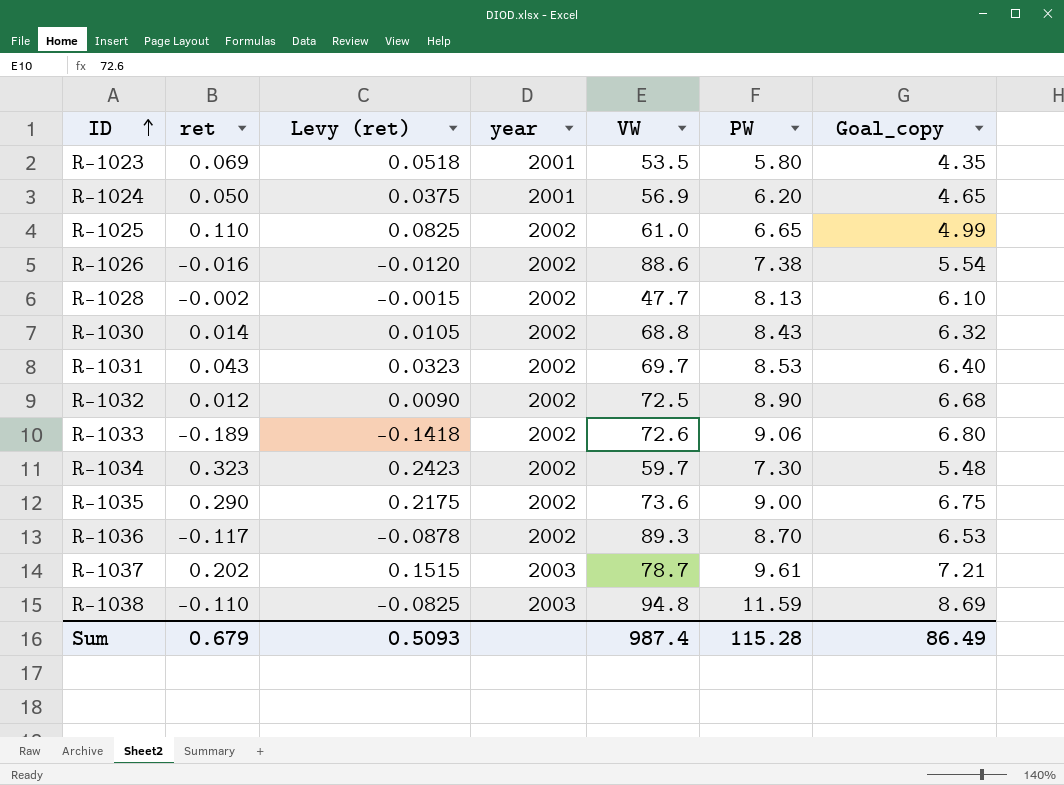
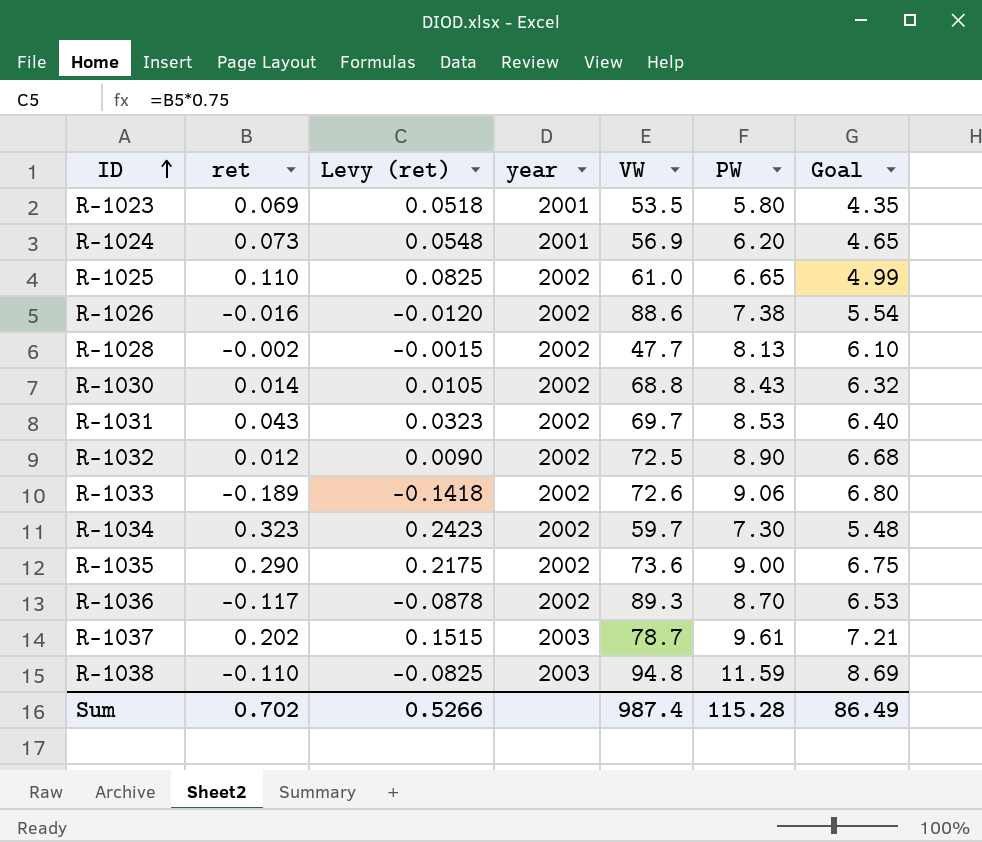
column name: Goal_copy -> Goal
R-1024 | ret: 0.050 -> 0.073
R-1024 | Levy (ret): 0.0375 -> 0.0548
Sum | ret: 0.679 -> 0.702
Sum | Levy (ret): 0.5093 -> 0.5266

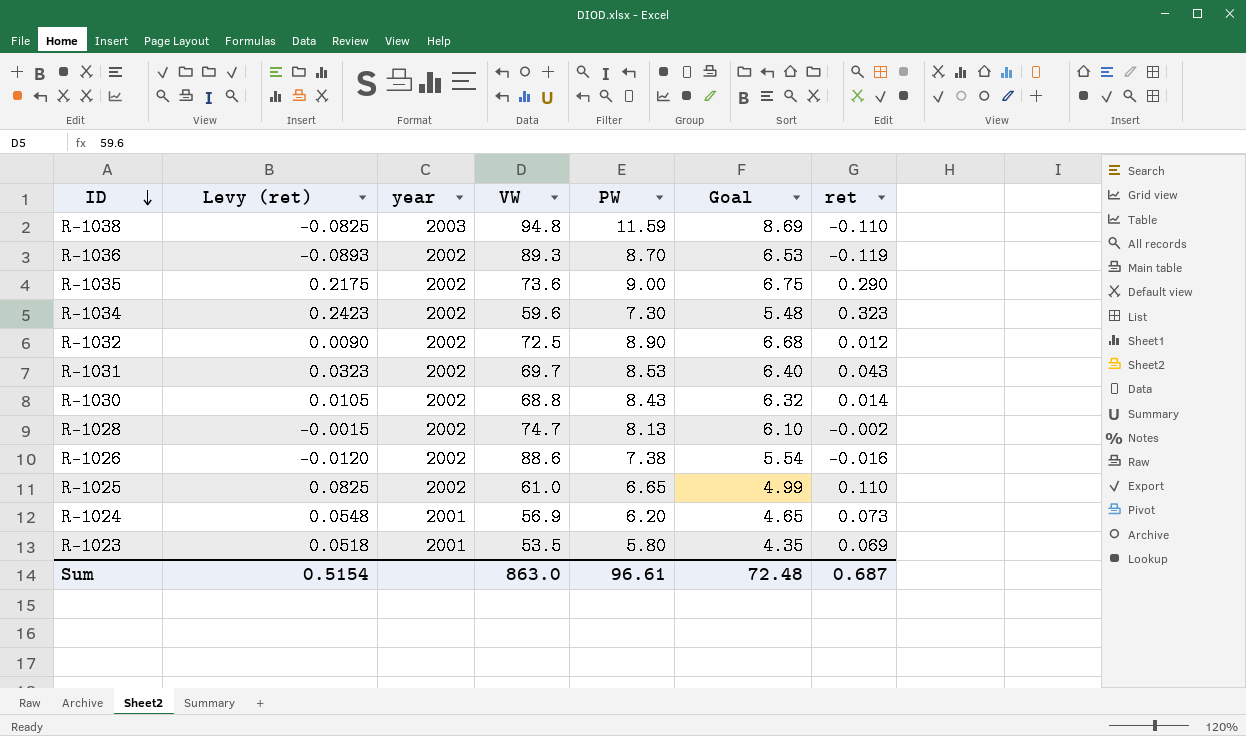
row order: ID ascending -> ID descending
column ret | position: 2 -> 7
row R-1033: -0.189 | -0.1418 | 2002 | 72.6 | 9.06 | 6.80 -> none
row R-1037: 0.202 | 0.1515 | 2003 | 78.7 | 9.61 | 7.21 -> none
R-1036 | Levy (ret): -0.0878 -> -0.0893
R-1036 | ret: -0.117 -> -0.119
R-1034 | VW: 59.7 -> 59.6
R-1028 | VW: 47.7 -> 74.7
Sum | Levy (ret): 0.5266 -> 0.5154
Sum | VW: 987.4 -> 863.0
Sum | PW: 115.28 -> 96.61
Sum | Goal: 86.49 -> 72.48
Sum | ret: 0.702 -> 0.687

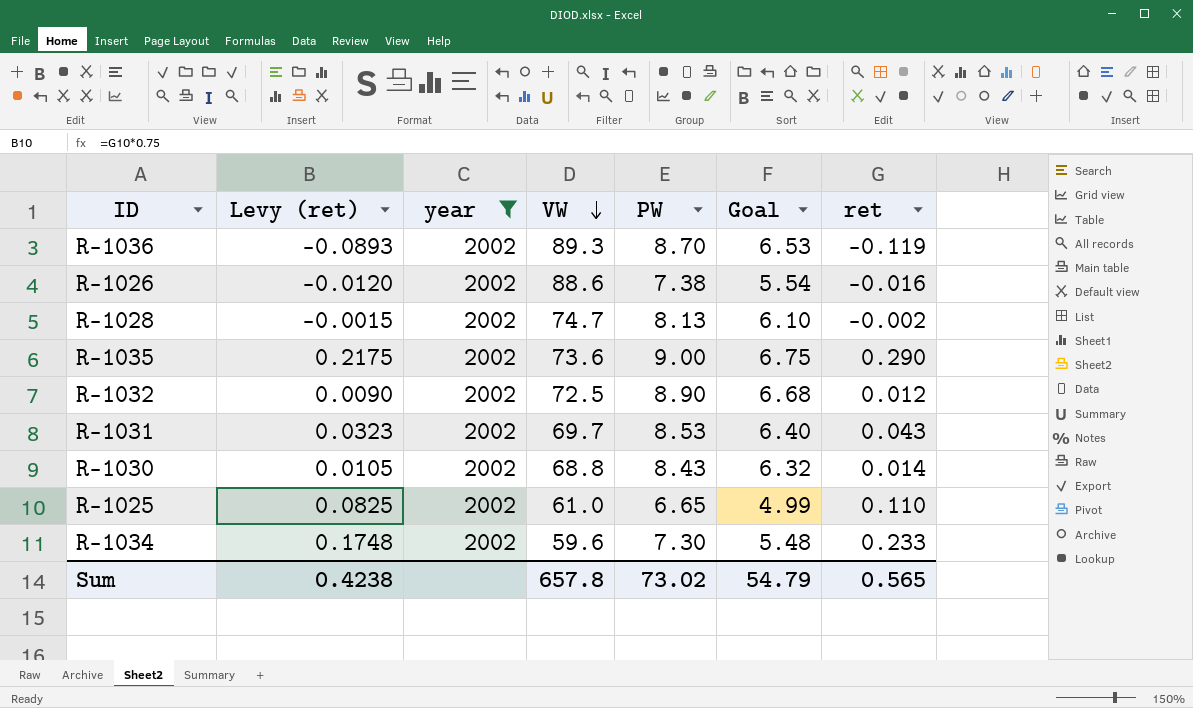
filter: none -> year = 2002
row order: ID descending -> VW descending
R-1034 | Levy (ret): 0.2423 -> 0.1748
R-1034 | ret: 0.323 -> 0.233
Sum | Levy (ret): 0.5154 -> 0.4238
Sum | VW: 863.0 -> 657.8
Sum | PW: 96.61 -> 73.02
Sum | Goal: 72.48 -> 54.79
Sum | ret: 0.687 -> 0.565

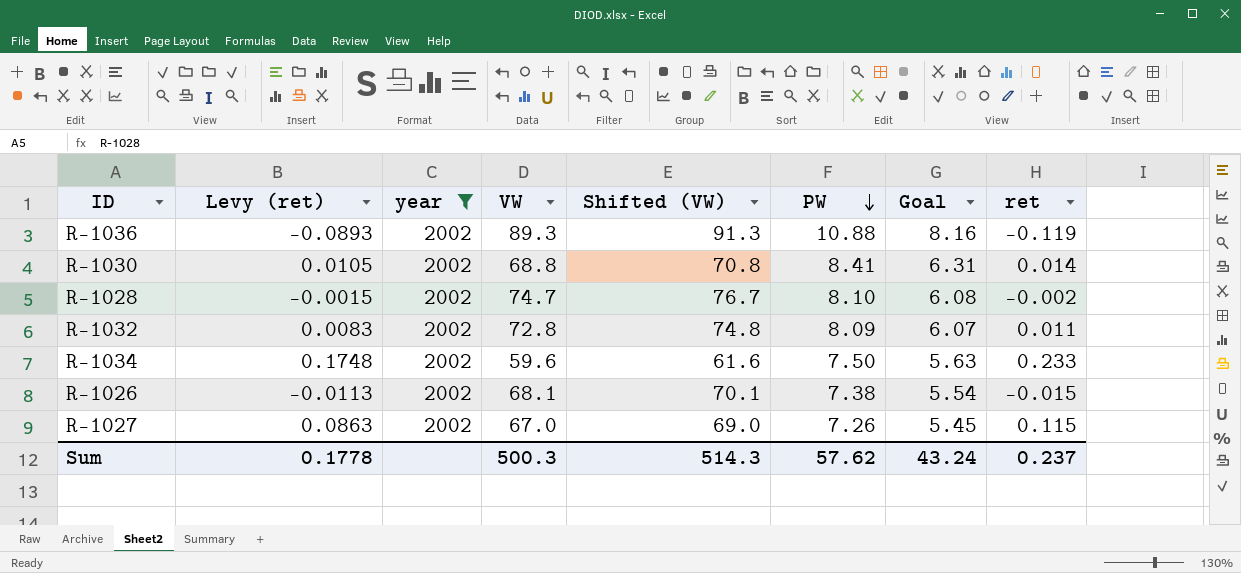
row order: VW descending -> PW descending
column Shifted (VW) | formula: none -> [VW] + 2
row R-1035: 0.2175 | 2002 | 73.6 | 9.00 | 6.75 | 0.290 -> none
row R-1031: 0.0323 | 2002 | 69.7 | 8.53 | 6.40 | 0.043 -> none
row R-1025: 0.0825 | 2002 | 61.0 | 6.65 | 4.99 | 0.110 -> none
R-1036 | PW: 8.70 -> 10.88
R-1036 | Goal: 6.53 -> 8.16
R-1030 | PW: 8.43 -> 8.41
R-1030 | Goal: 6.32 -> 6.31
R-1028 | PW: 8.13 -> 8.10
R-1028 | Goal: 6.10 -> 6.08
R-1032 | Levy (ret): 0.0090 -> 0.0083
R-1032 | VW: 72.5 -> 72.8
R-1032 | PW: 8.90 -> 8.09
R-1032 | Goal: 6.68 -> 6.07
R-1032 | ret: 0.012 -> 0.011
R-1034 | PW: 7.30 -> 7.50
R-1034 | Goal: 5.48 -> 5.63
R-1026 | Levy (ret): -0.0120 -> -0.0113
R-1026 | VW: 88.6 -> 68.1
R-1026 | ret: -0.016 -> -0.015
row R-1027: none -> 0.0863 | 2002 | 67.0 | 69.0 | 7.26 | 5.45 | 0.115
Sum | Levy (ret): 0.4238 -> 0.1778
Sum | VW: 657.8 -> 500.3
Sum | PW: 73.02 -> 57.62
Sum | Goal: 54.79 -> 43.24
Sum | ret: 0.565 -> 0.237

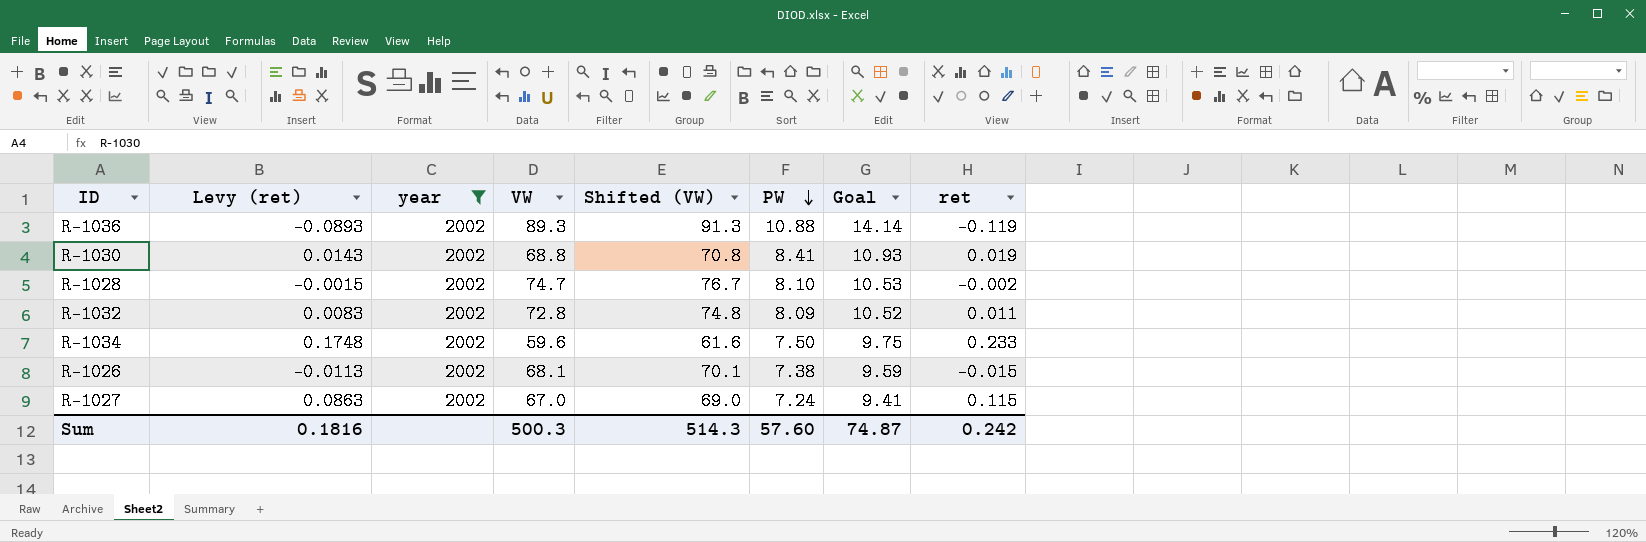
column Goal | formula: [PW] * 0.75 -> [PW] * 1.3
R-1030 | Levy (ret): 0.0105 -> 0.0143
R-1030 | ret: 0.014 -> 0.019
R-1027 | PW: 7.26 -> 7.24
Sum | Levy (ret): 0.1778 -> 0.1816
Sum | PW: 57.62 -> 57.60
Sum | Goal: 43.24 -> 74.87
Sum | ret: 0.237 -> 0.242

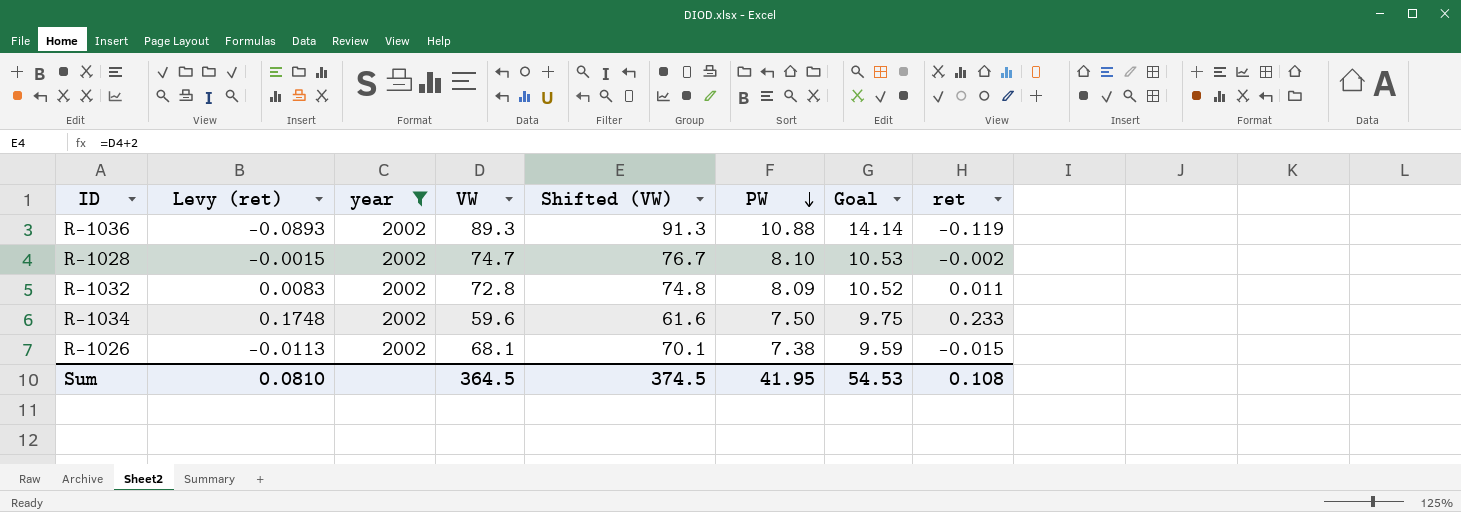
row R-1030: 0.0143 | 2002 | 68.8 | 70.8 | 8.41 | 10.93 | 0.019 -> none
row R-1027: 0.0863 | 2002 | 67.0 | 69.0 | 7.24 | 9.41 | 0.115 -> none
Sum | Levy (ret): 0.1816 -> 0.0810
Sum | VW: 500.3 -> 364.5
Sum | Shifted (VW): 514.3 -> 374.5
Sum | PW: 57.60 -> 41.95
Sum | Goal: 74.87 -> 54.53
Sum | ret: 0.242 -> 0.108

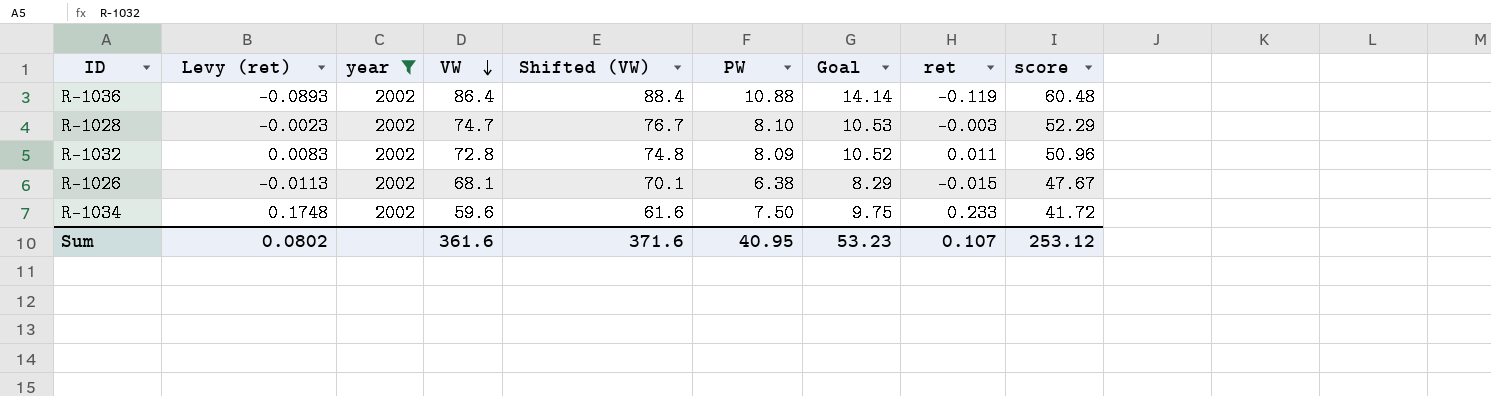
row order: PW descending -> VW descending
column score | formula: none -> [VW] * 0.7
R-1036 | VW: 89.3 -> 86.4
R-1036 | Shifted (VW): 91.3 -> 88.4
R-1028 | Levy (ret): -0.0015 -> -0.0023
R-1028 | ret: -0.002 -> -0.003
R-1026 | PW: 7.38 -> 6.38
R-1026 | Goal: 9.59 -> 8.29
Sum | Levy (ret): 0.0810 -> 0.0802
Sum | VW: 364.5 -> 361.6
Sum | Shifted (VW): 374.5 -> 371.6
Sum | PW: 41.95 -> 40.95
Sum | Goal: 54.53 -> 53.23
Sum | ret: 0.108 -> 0.107

